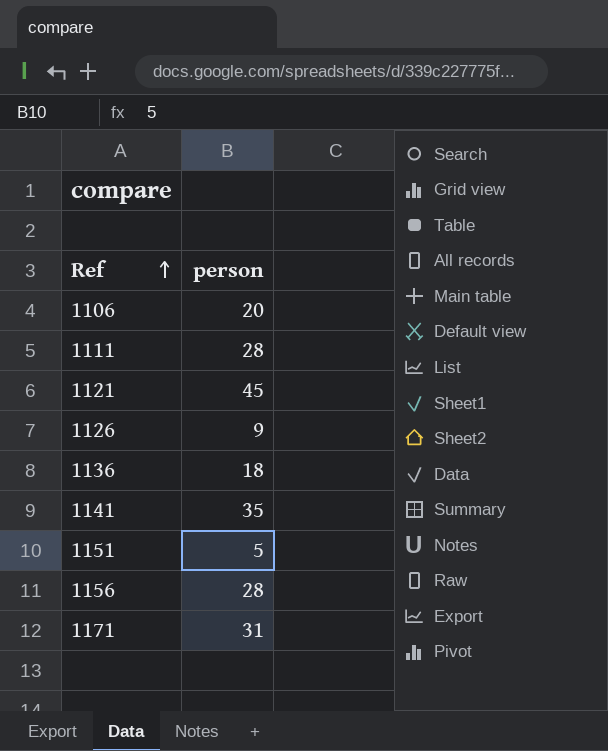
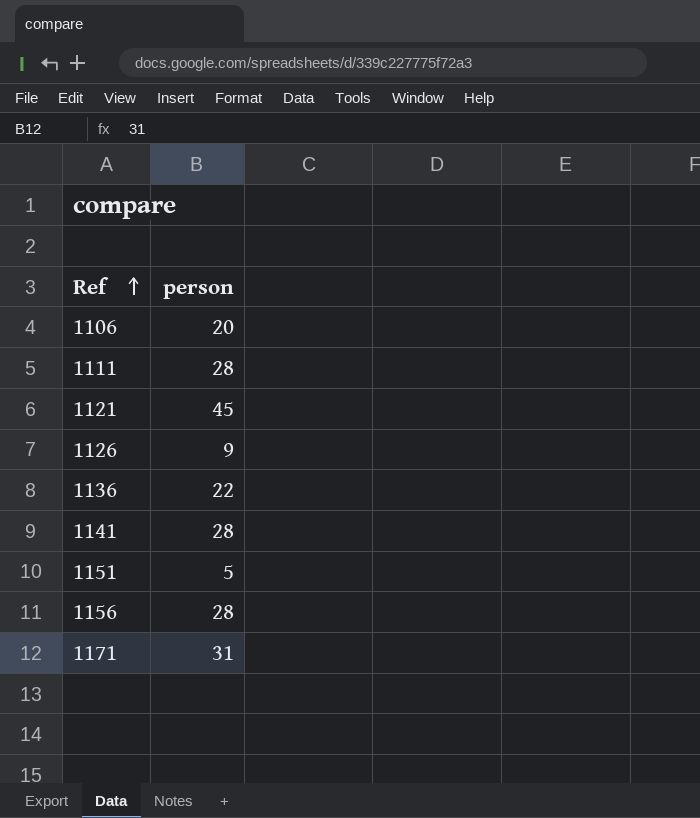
1136 | person: 18 -> 22
1141 | person: 35 -> 28

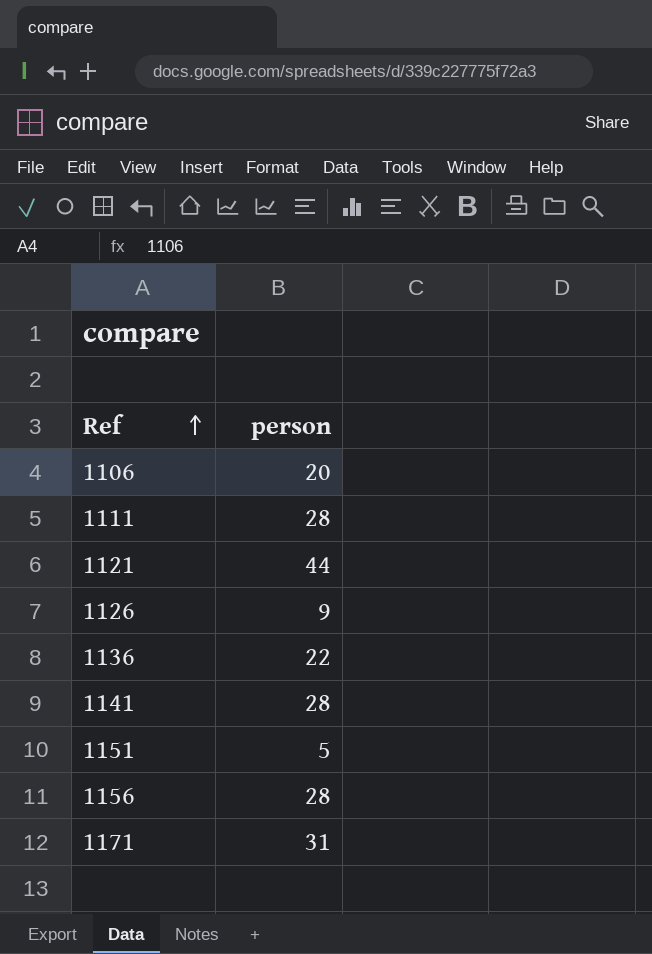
1121 | person: 45 -> 44

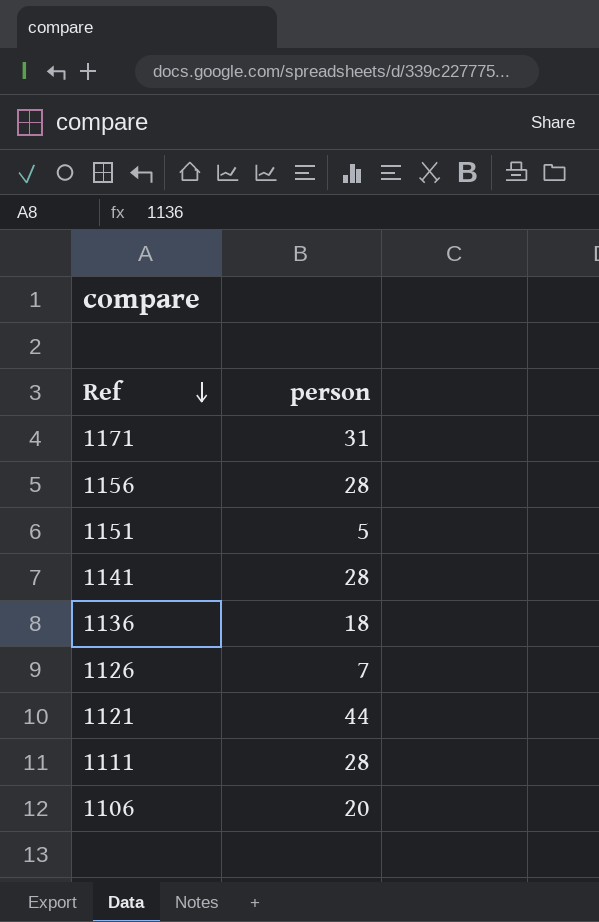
row order: Ref ascending -> Ref descending
1136 | person: 22 -> 18
1126 | person: 9 -> 7

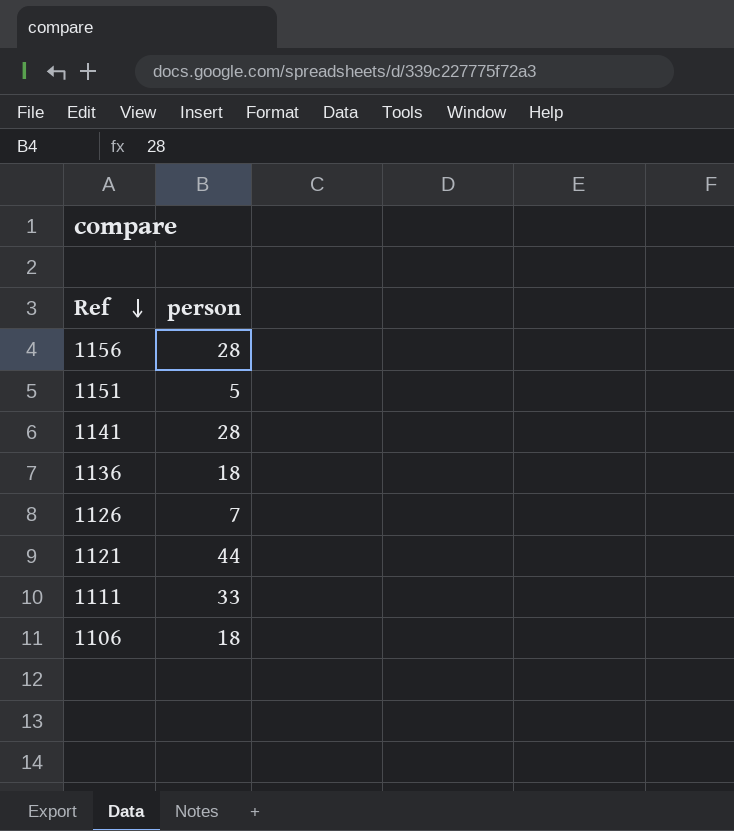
row 1171: 31 -> none
1111 | person: 28 -> 33
1106 | person: 20 -> 18

